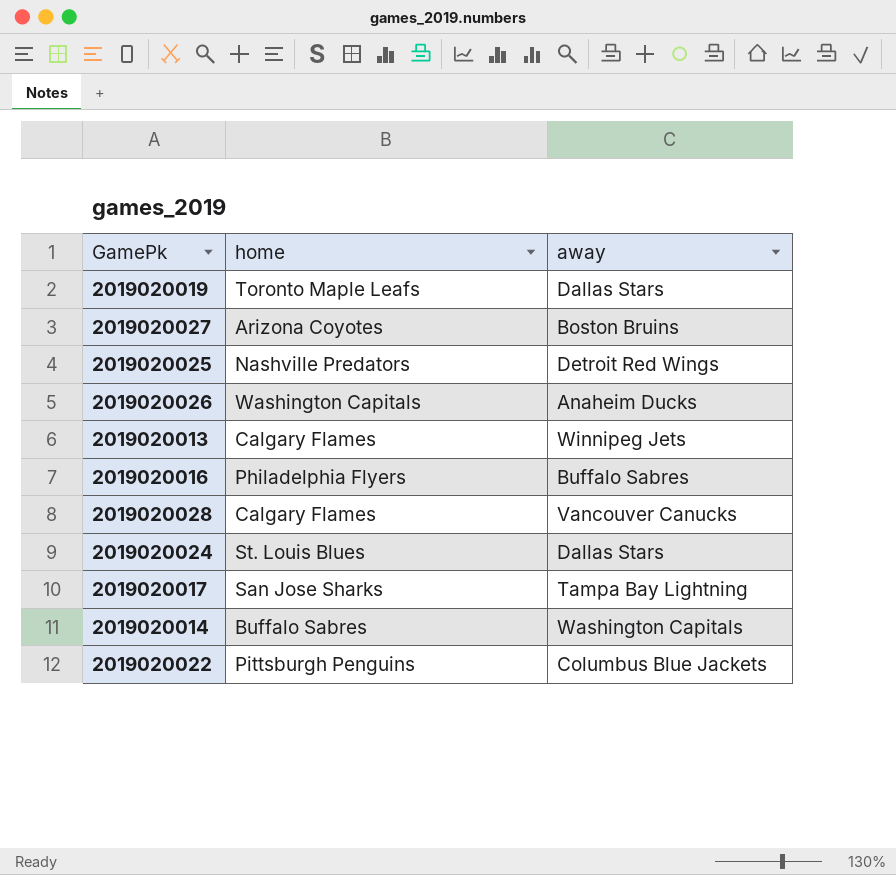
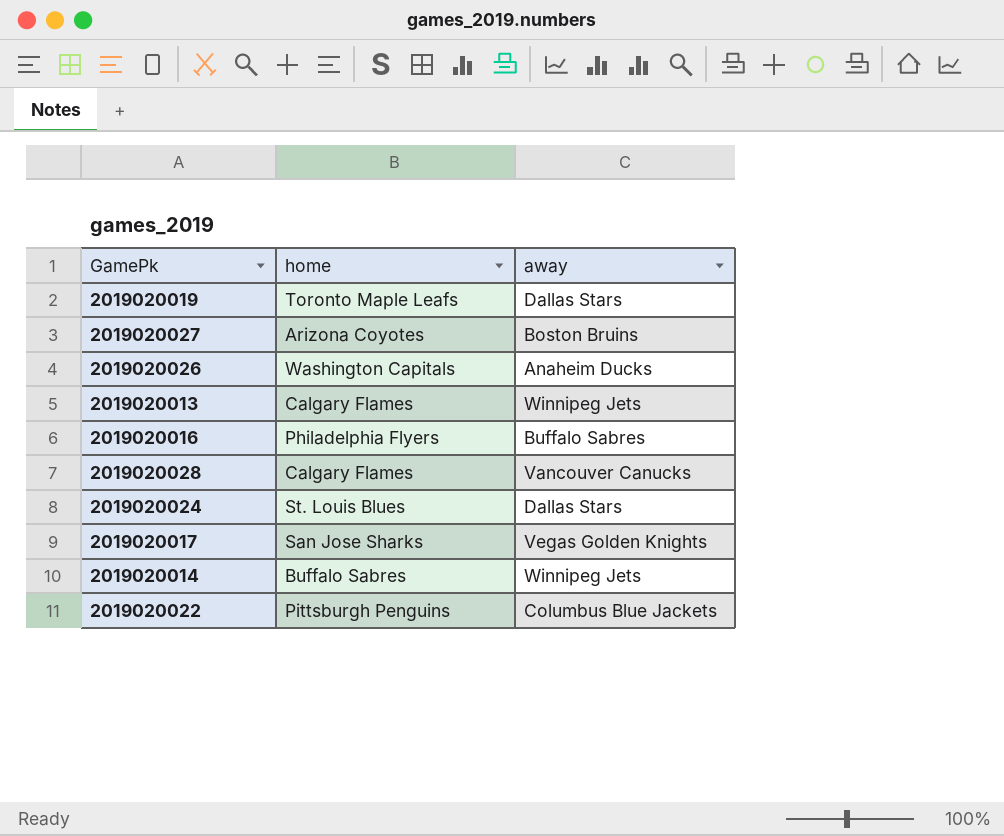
row 2019020025: Nashville Predators | Detroit Red Wings -> none
2019020017 | away: Tampa Bay Lightning -> Vegas Golden Knights
2019020014 | away: Washington Capitals -> Winnipeg Jets

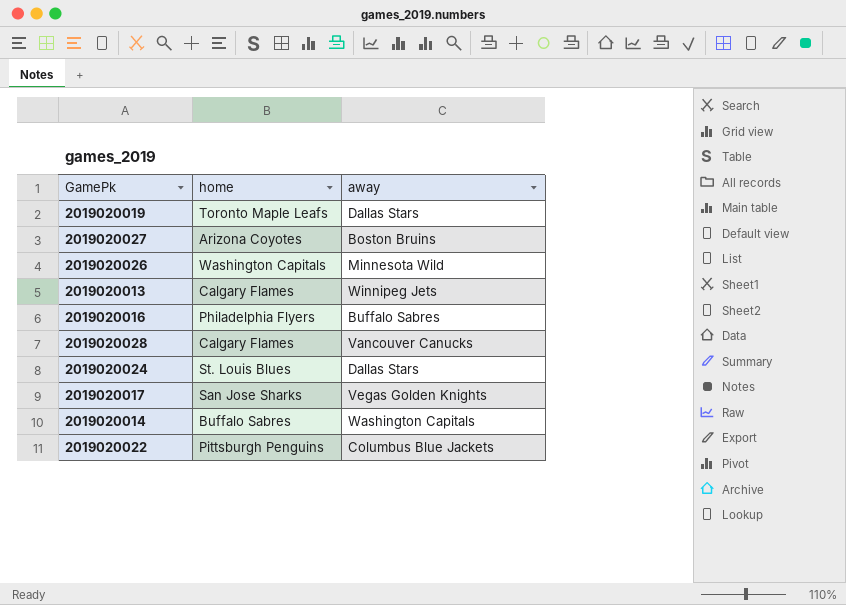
2019020026 | away: Anaheim Ducks -> Minnesota Wild
2019020014 | away: Winnipeg Jets -> Washington Capitals

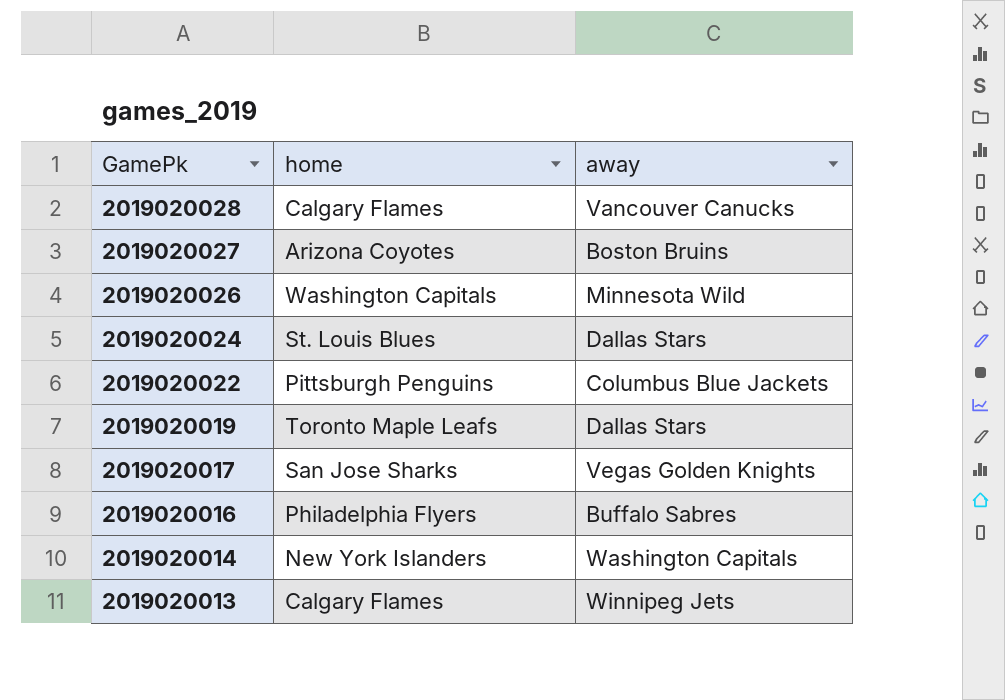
row order: none -> GamePk descending
2019020014 | home: Buffalo Sabres -> New York Islanders

